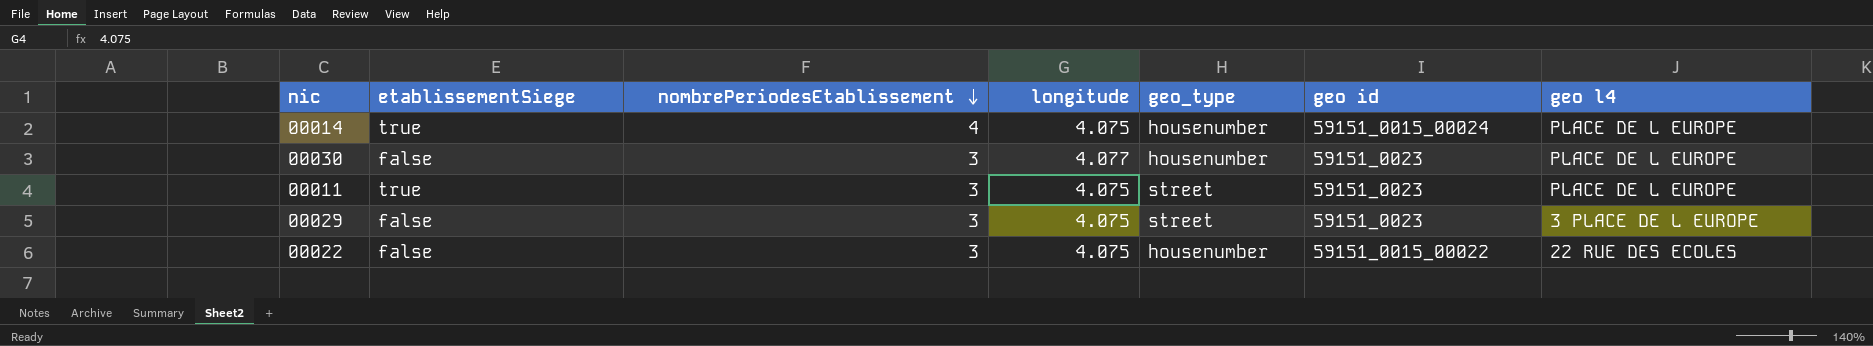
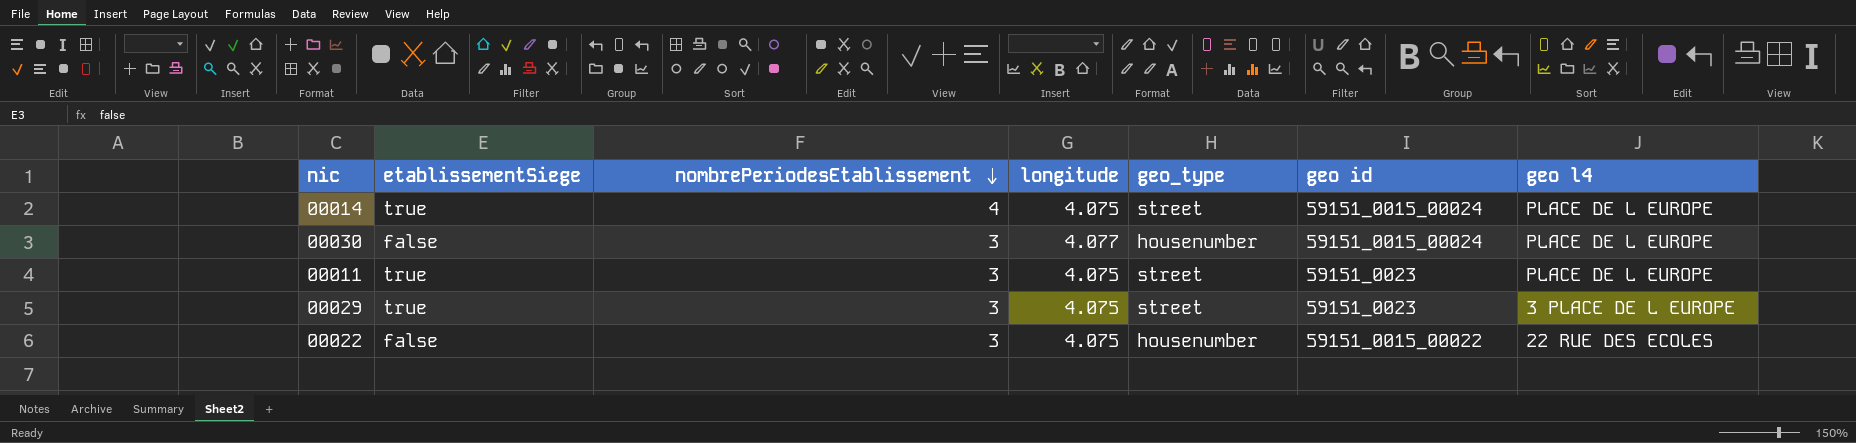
00014 | geo_type: housenumber -> street
00030 | geo id: 59151_0023 -> 59151_0015_00024
00029 | etablissementSiege: false -> true

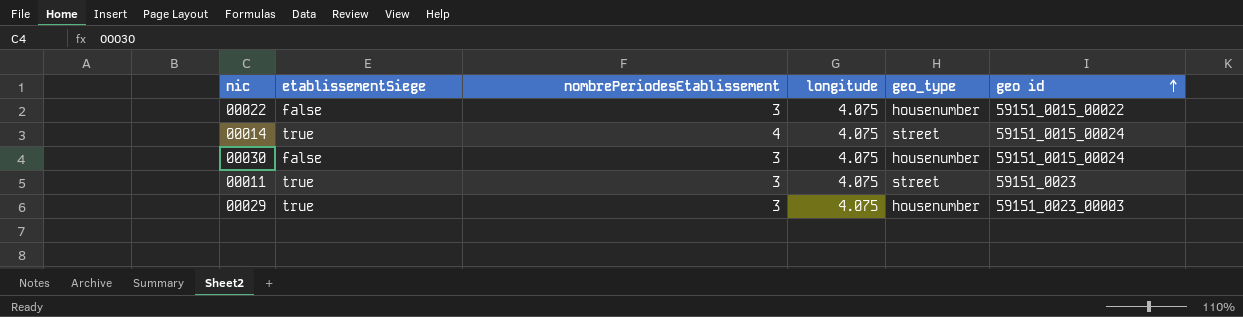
row order: nombrePeriodesEtablissement descending -> geo id ascending
column geo l4 | position: 7 -> none
00030 | longitude: 4.077 -> 4.075
00029 | geo_type: street -> housenumber
00029 | geo id: 59151_0023 -> 59151_0023_00003

